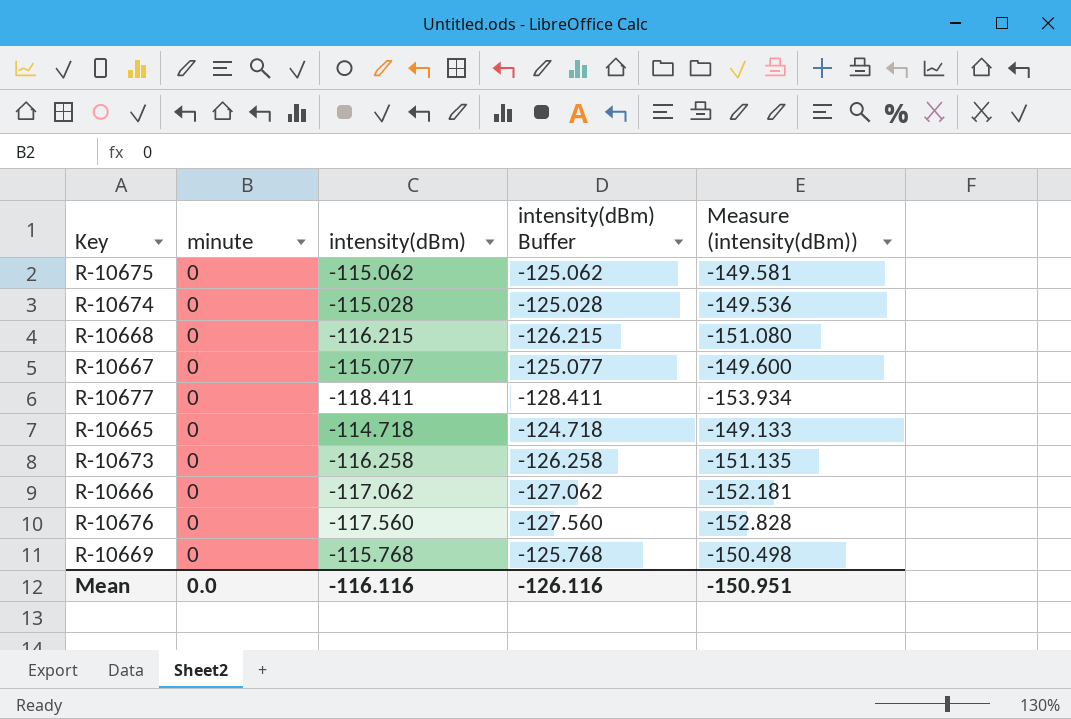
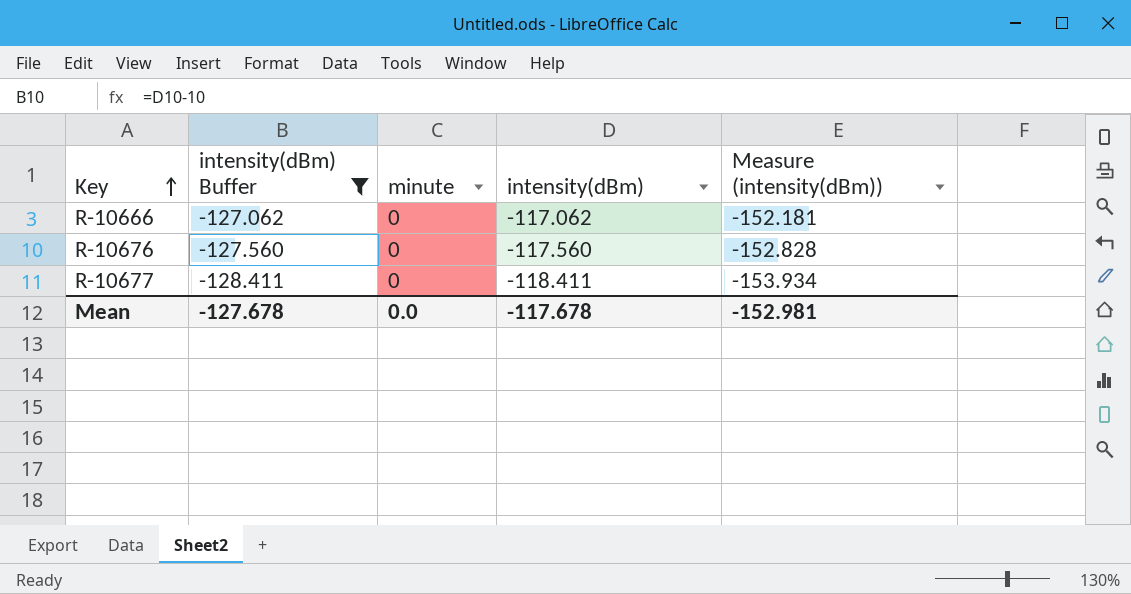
filter: none -> intensity(dBm) Buffer <= -127.062
row order: none -> Key ascending
column intensity(dBm) Buffer | position: 4 -> 2
Mean | intensity(dBm) Buffer: -126.116 -> -127.678
Mean | intensity(dBm): -116.116 -> -117.678
Mean | Measure (intensity(dBm)): -150.951 -> -152.981

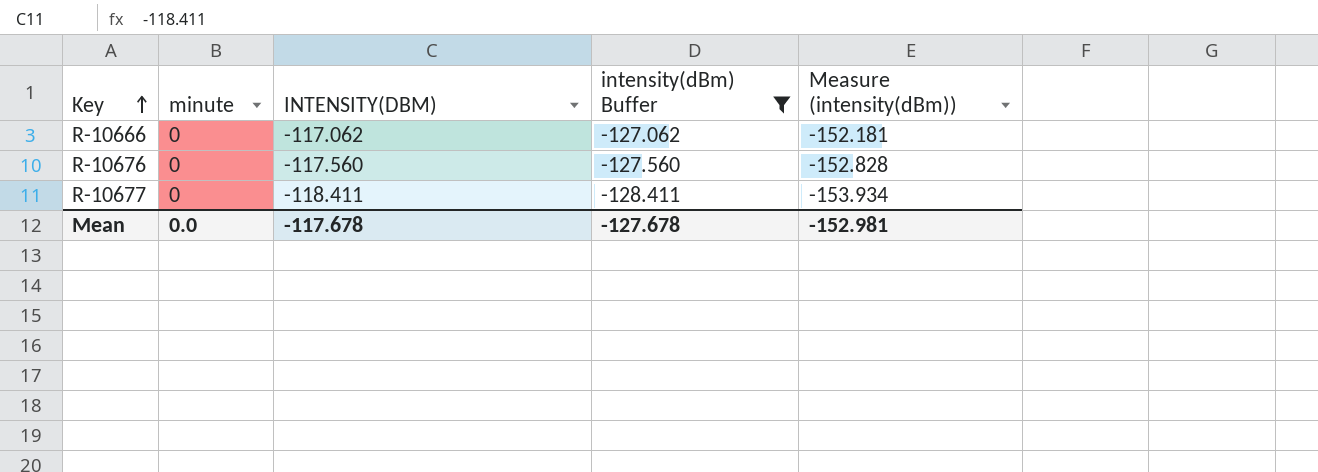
column name: intensity(dBm) -> INTENSITY(DBM)
column intensity(dBm) Buffer | position: 2 -> 4

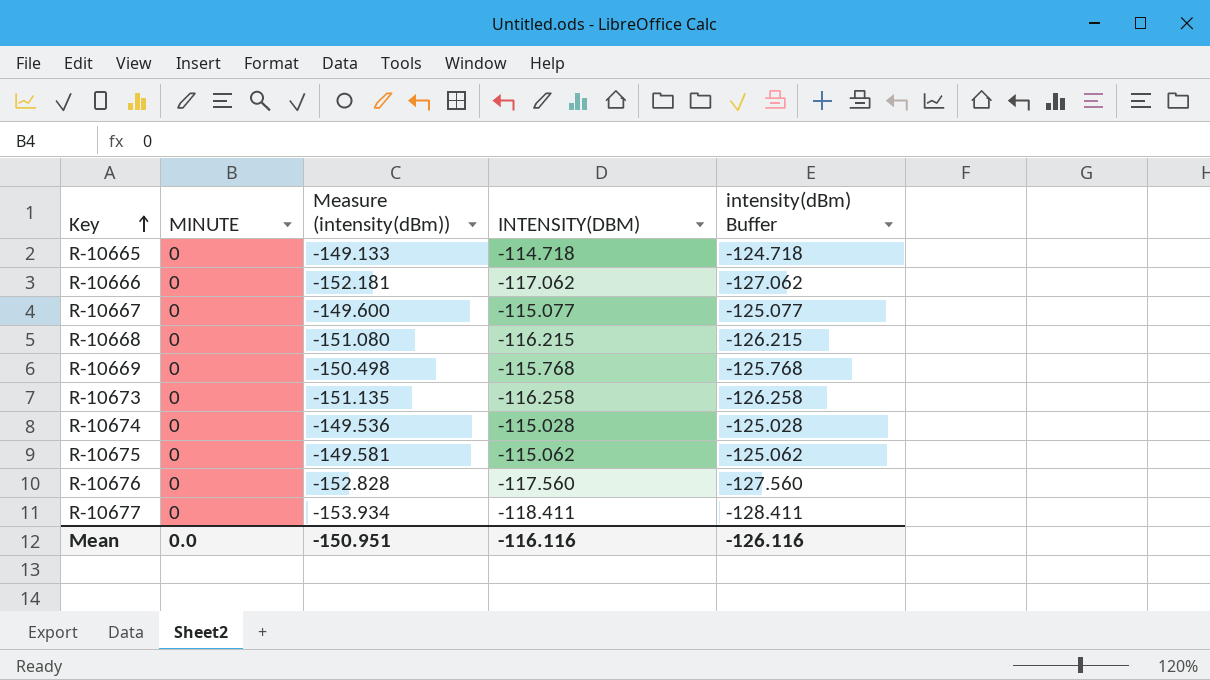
filter: intensity(dBm) Buffer <= -127.062 -> none
column name: minute -> MINUTE
column Measure (intensity(dBm)) | position: 5 -> 3
Mean | Measure (intensity(dBm)): -152.981 -> -150.951
Mean | INTENSITY(DBM): -117.678 -> -116.116
Mean | intensity(dBm) Buffer: -127.678 -> -126.116

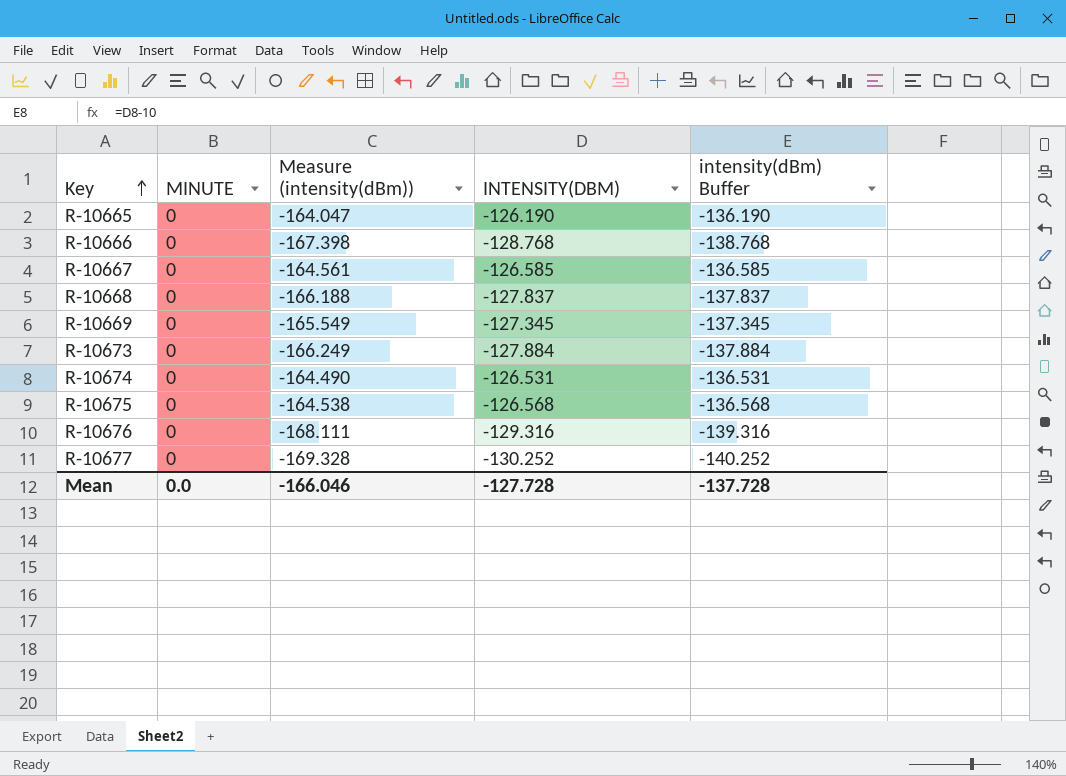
R-10665 | Measure (intensity(dBm)): -149.133 -> -164.047
R-10665 | INTENSITY(DBM): -114.718 -> -126.190
R-10665 | intensity(dBm) Buffer: -124.718 -> -136.190
R-10666 | Measure (intensity(dBm)): -152.181 -> -167.398
R-10666 | INTENSITY(DBM): -117.062 -> -128.768
R-10666 | intensity(dBm) Buffer: -127.062 -> -138.768
R-10667 | Measure (intensity(dBm)): -149.600 -> -164.561
R-10667 | INTENSITY(DBM): -115.077 -> -126.585
R-10667 | intensity(dBm) Buffer: -125.077 -> -136.585
R-10668 | Measure (intensity(dBm)): -151.080 -> -166.188
R-10668 | INTENSITY(DBM): -116.215 -> -127.837
R-10668 | intensity(dBm) Buffer: -126.215 -> -137.837
R-10669 | Measure (intensity(dBm)): -150.498 -> -165.549
R-10669 | INTENSITY(DBM): -115.768 -> -127.345
R-10669 | intensity(dBm) Buffer: -125.768 -> -137.345
R-10673 | Measure (intensity(dBm)): -151.135 -> -166.249
R-10673 | INTENSITY(DBM): -116.258 -> -127.884
R-10673 | intensity(dBm) Buffer: -126.258 -> -137.884
R-10674 | Measure (intensity(dBm)): -149.536 -> -164.490
R-10674 | INTENSITY(DBM): -115.028 -> -126.531
R-10674 | intensity(dBm) Buffer: -125.028 -> -136.531
R-10675 | Measure (intensity(dBm)): -149.581 -> -164.538
R-10675 | INTENSITY(DBM): -115.062 -> -126.568
R-10675 | intensity(dBm) Buffer: -125.062 -> -136.568
R-10676 | Measure (intensity(dBm)): -152.828 -> -168.111
R-10676 | INTENSITY(DBM): -117.560 -> -129.316
R-10676 | intensity(dBm) Buffer: -127.560 -> -139.316
R-10677 | Measure (intensity(dBm)): -153.934 -> -169.328
R-10677 | INTENSITY(DBM): -118.411 -> -130.252
R-10677 | intensity(dBm) Buffer: -128.411 -> -140.252
Mean | Measure (intensity(dBm)): -150.951 -> -166.046
Mean | INTENSITY(DBM): -116.116 -> -127.728
Mean | intensity(dBm) Buffer: -126.116 -> -137.728

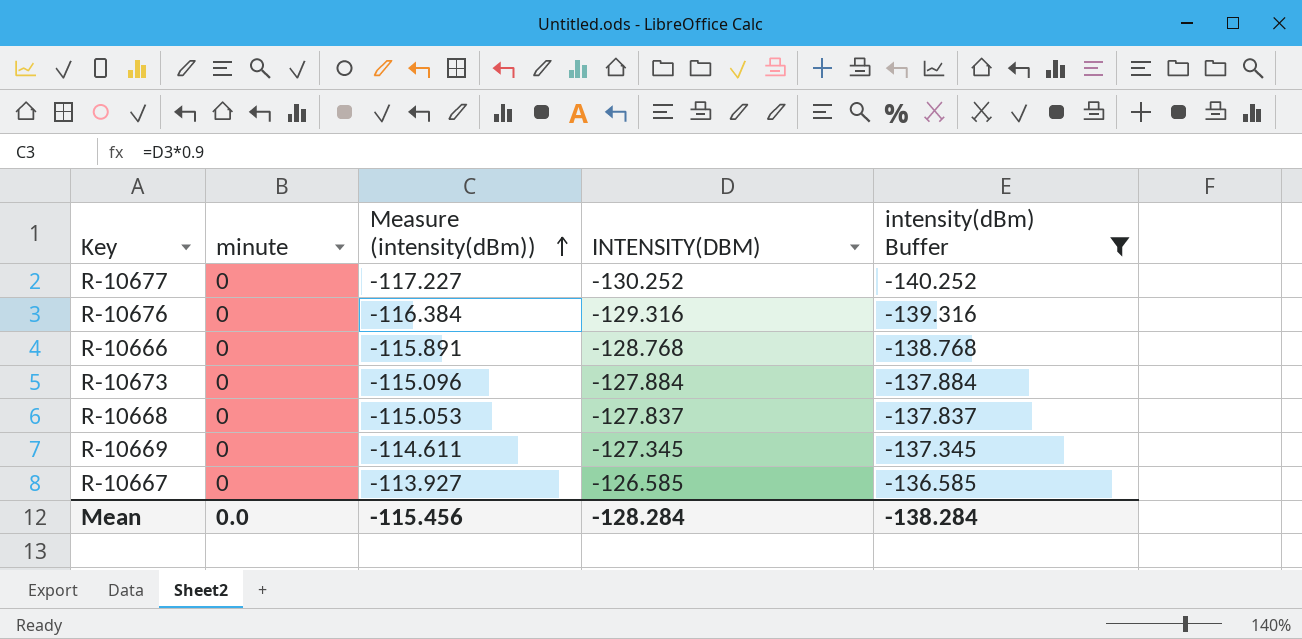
filter: none -> intensity(dBm) Buffer <= -136.585
row order: Key ascending -> Measure (intensity(dBm)) ascending
column name: MINUTE -> minute
column Measure (intensity(dBm)) | formula: [INTENSITY(DBM)] * 1.3 -> [INTENSITY(DBM)] * 0.9
Mean | Measure (intensity(dBm)): -166.046 -> -115.456
Mean | INTENSITY(DBM): -127.728 -> -128.284
Mean | intensity(dBm) Buffer: -137.728 -> -138.284

